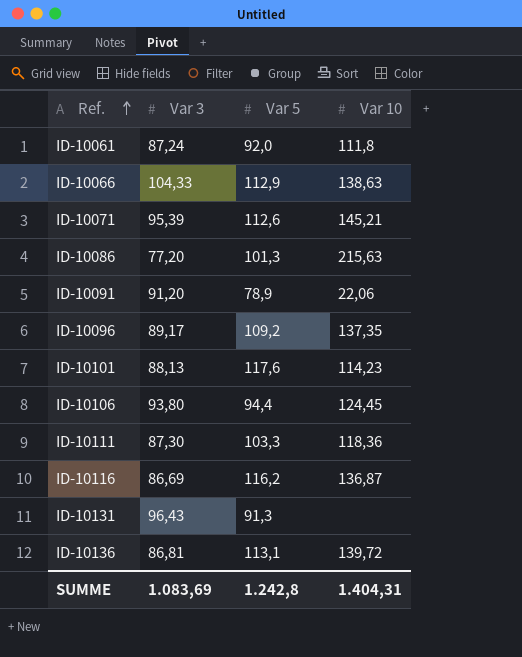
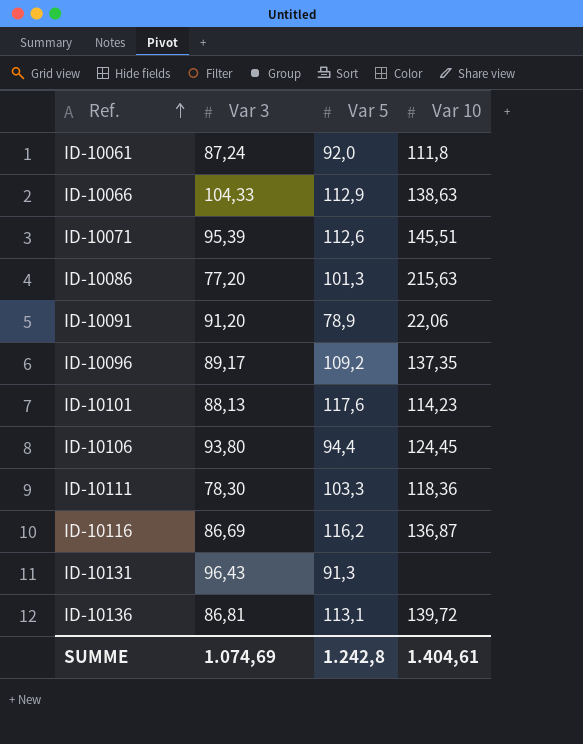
ID-10071 | Var 10: 145,21 -> 145,51
ID-10111 | Var 3: 87,30 -> 78,30
SUMME | Var 3: 1.083,69 -> 1.074,69
SUMME | Var 10: 1.404,31 -> 1.404,61

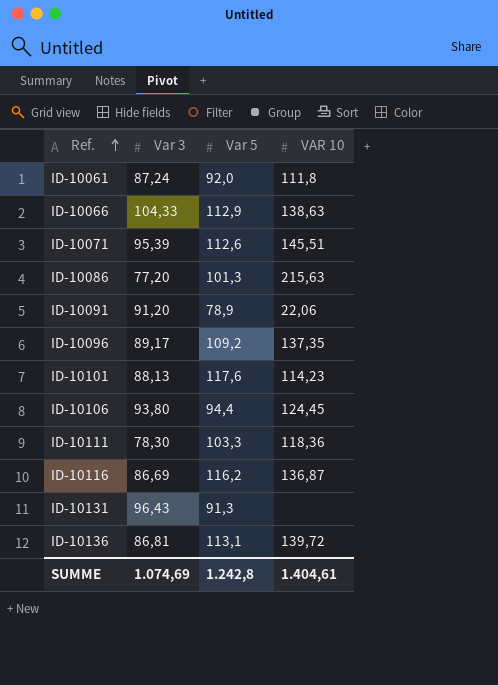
column name: Var 10 -> VAR 10

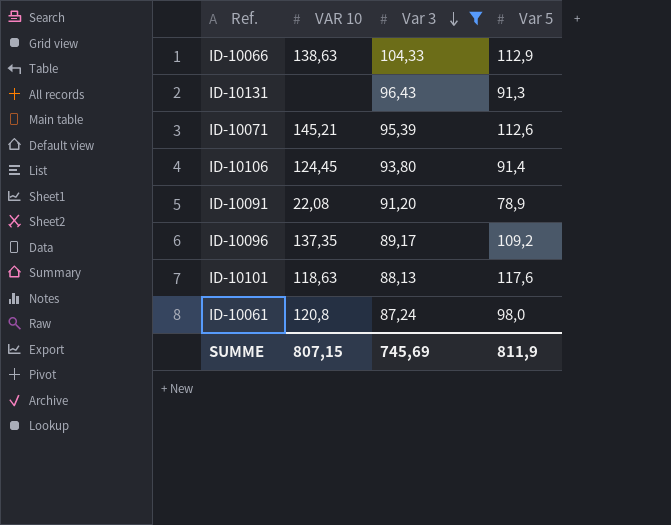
filter: none -> Var 3 >= 87,24
row order: Ref. ascending -> Var 3 descending
column VAR 10 | position: 4 -> 2
ID-10071 | VAR 10: 145,51 -> 145,21
ID-10106 | Var 5: 94,4 -> 91,4
ID-10091 | VAR 10: 22,06 -> 22,08
ID-10101 | VAR 10: 114,23 -> 118,63
ID-10061 | VAR 10: 111,8 -> 120,8
ID-10061 | Var 5: 92,0 -> 98,0
SUMME | VAR 10: 1.404,61 -> 807,15
SUMME | Var 3: 1.074,69 -> 745,69
SUMME | Var 5: 1.242,8 -> 811,9

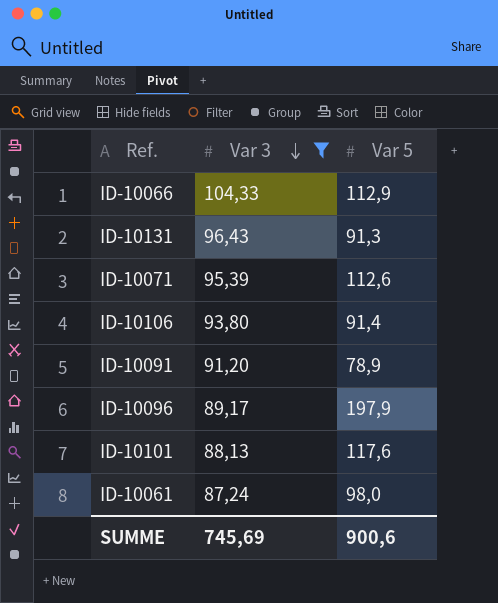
column VAR 10 | position: 2 -> none
ID-10096 | Var 5: 109,2 -> 197,9
SUMME | Var 5: 811,9 -> 900,6

